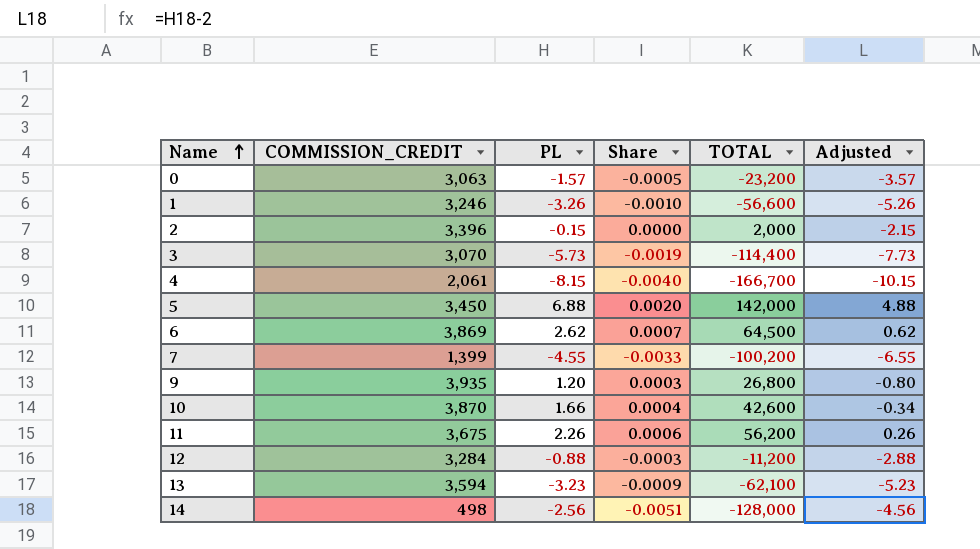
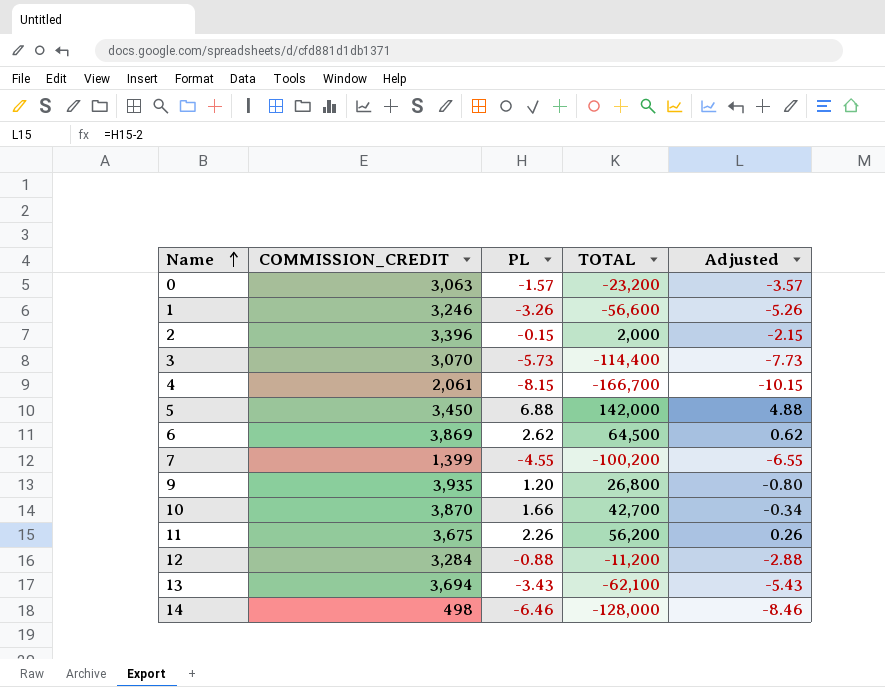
column Share | formula: [PL] / [COMMISSION_CREDIT] -> none
10 | TOTAL: 42,600 -> 42,700
13 | COMMISSION_CREDIT: 3,594 -> 3,694
13 | PL: -3.23 -> -3.43
13 | Adjusted: -5.23 -> -5.43
14 | PL: -2.56 -> -6.46
14 | Adjusted: -4.56 -> -8.46

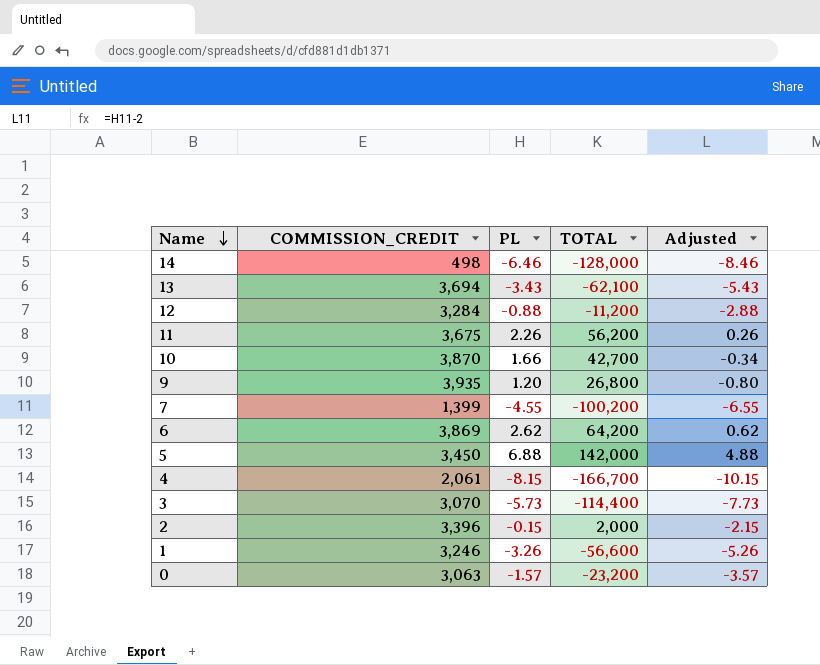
row order: Name ascending -> Name descending
6 | TOTAL: 64,500 -> 64,200

